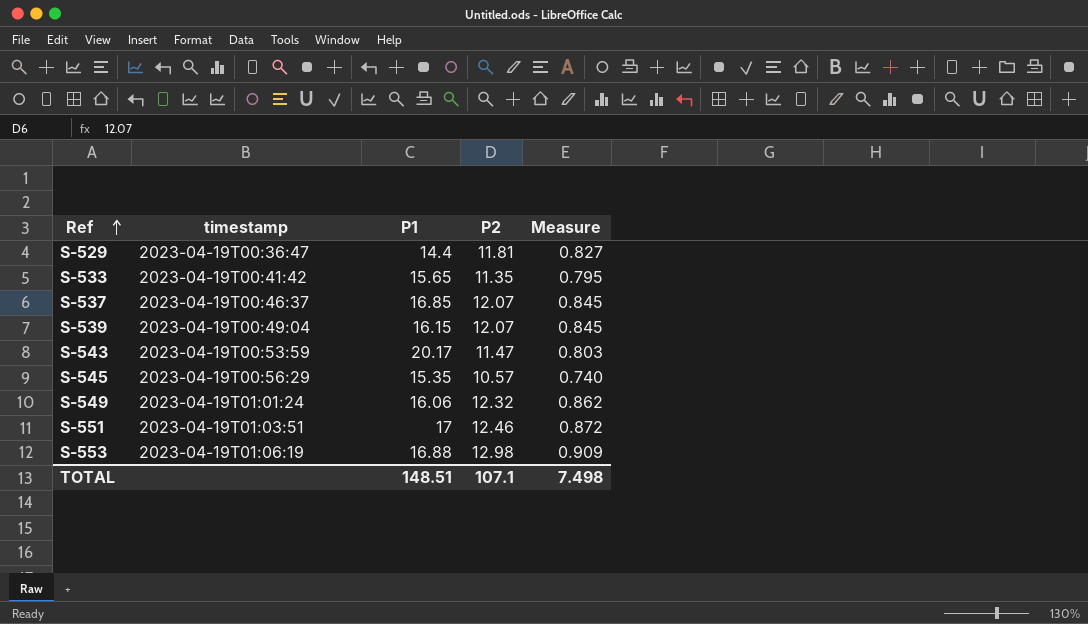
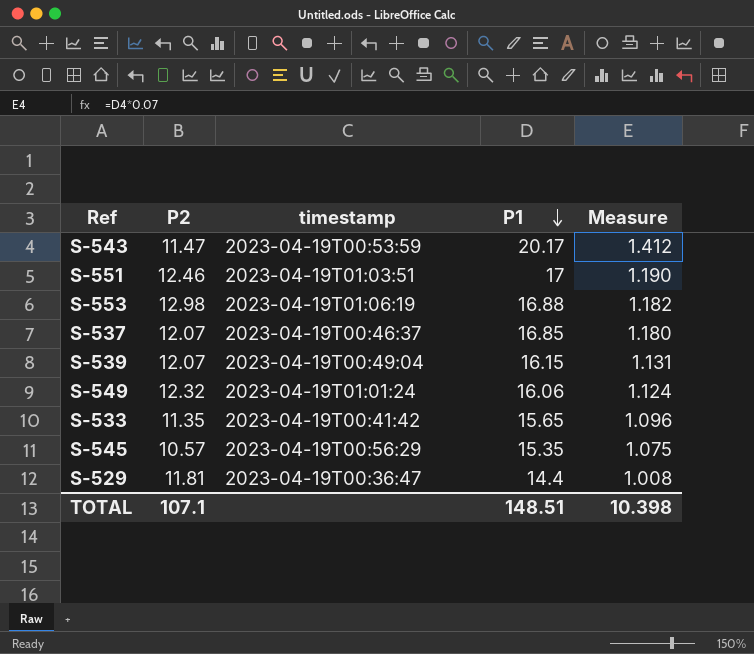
row order: Ref ascending -> P1 descending
column P2 | position: 4 -> 2
column Measure | formula: [P2] * 0.07 -> [P1] * 0.07
TOTAL | Measure: 7.498 -> 10.398

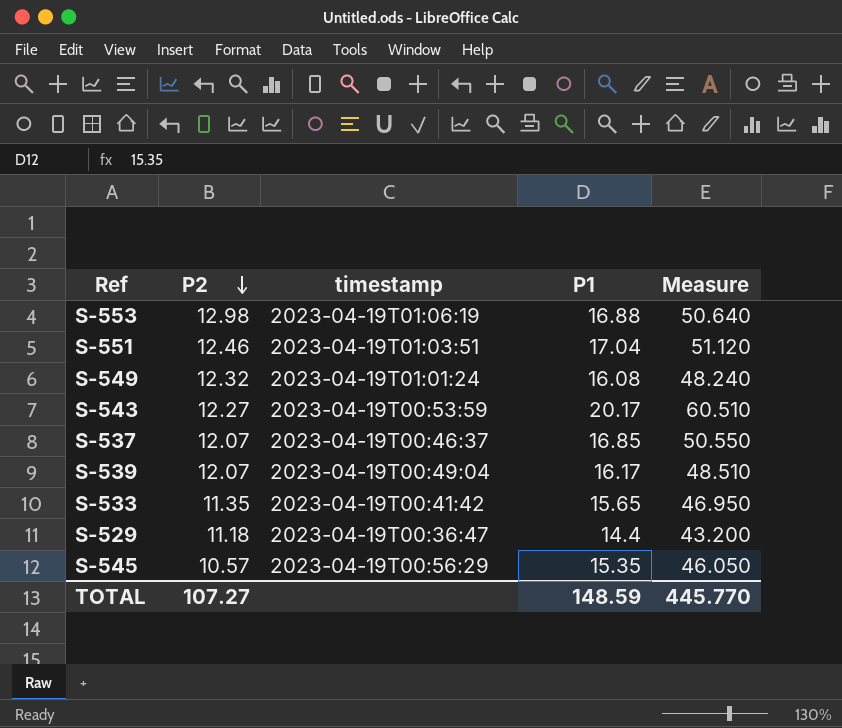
row order: P1 descending -> P2 descending
column Measure | formula: [P1] * 0.07 -> [P1] * 3
S-551 | P1: 17 -> 17.04
S-549 | P1: 16.06 -> 16.08
S-543 | P2: 11.47 -> 12.27
S-539 | P1: 16.15 -> 16.17
S-529 | P2: 11.81 -> 11.18
TOTAL | P2: 107.1 -> 107.27
TOTAL | P1: 148.51 -> 148.59
TOTAL | Measure: 10.398 -> 445.770

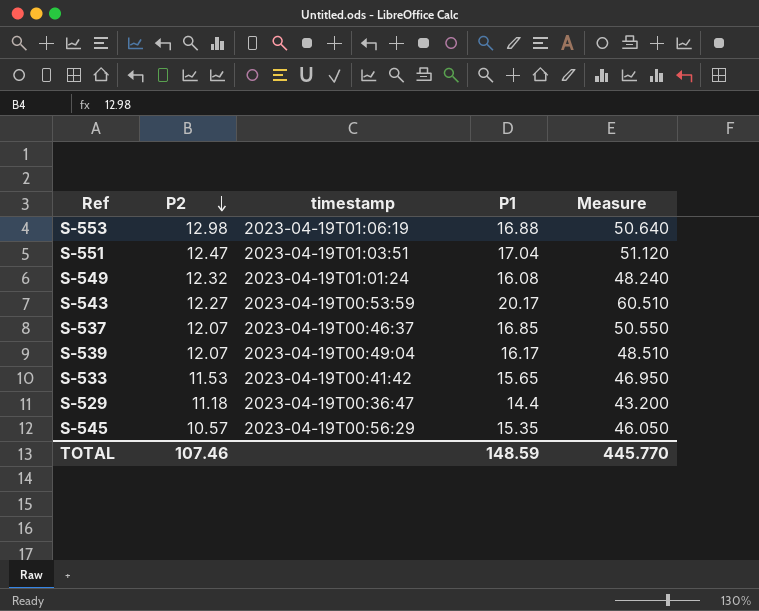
S-551 | P2: 12.46 -> 12.47
S-533 | P2: 11.35 -> 11.53
TOTAL | P2: 107.27 -> 107.46

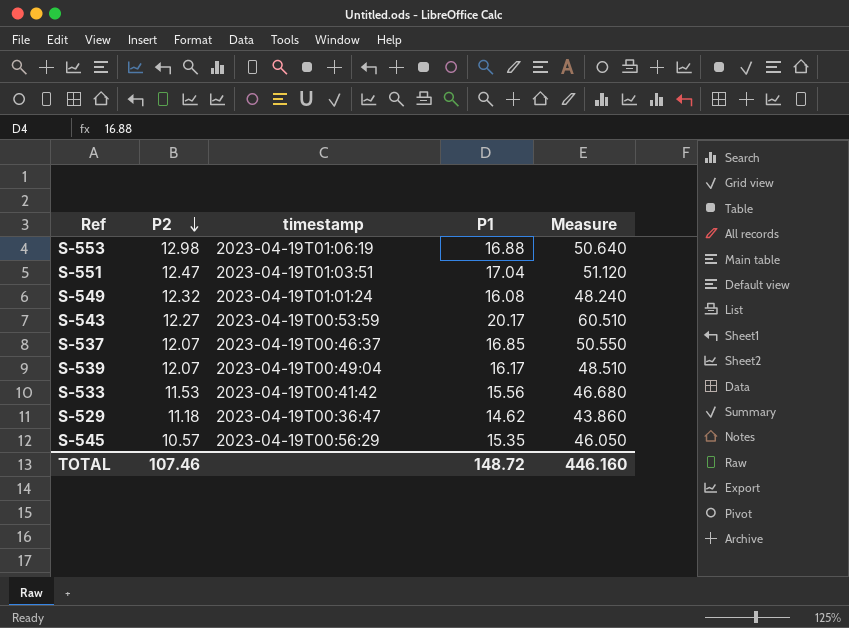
S-533 | P1: 15.65 -> 15.56
S-533 | Measure: 46.950 -> 46.680
S-529 | P1: 14.4 -> 14.62
S-529 | Measure: 43.200 -> 43.860
TOTAL | P1: 148.59 -> 148.72
TOTAL | Measure: 445.770 -> 446.160

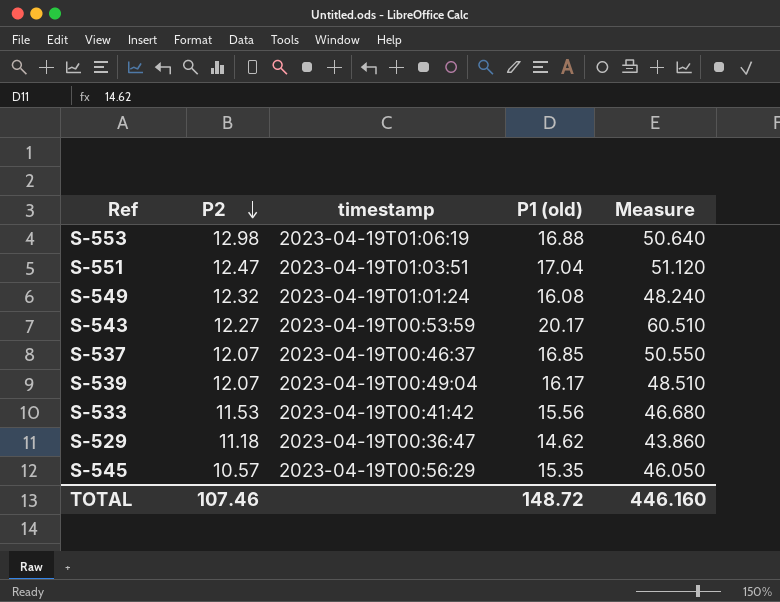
column name: P1 -> P1 (old)

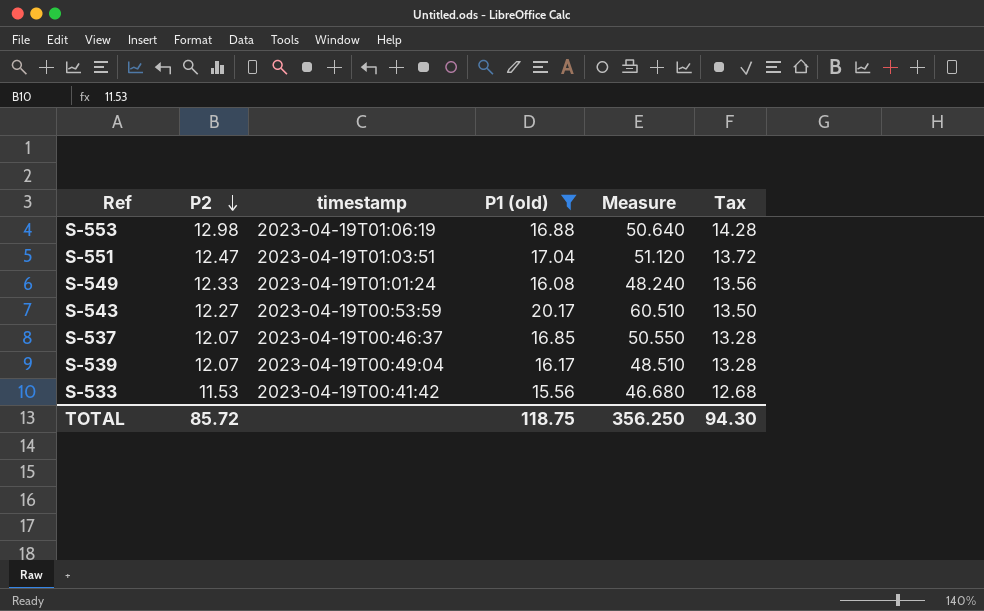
filter: none -> P1 (old) >= 15.56
column Tax | formula: none -> [P2] * 1.1
S-549 | P2: 12.32 -> 12.33
TOTAL | P2: 107.46 -> 85.72
TOTAL | P1 (old): 148.72 -> 118.75
TOTAL | Measure: 446.160 -> 356.250

